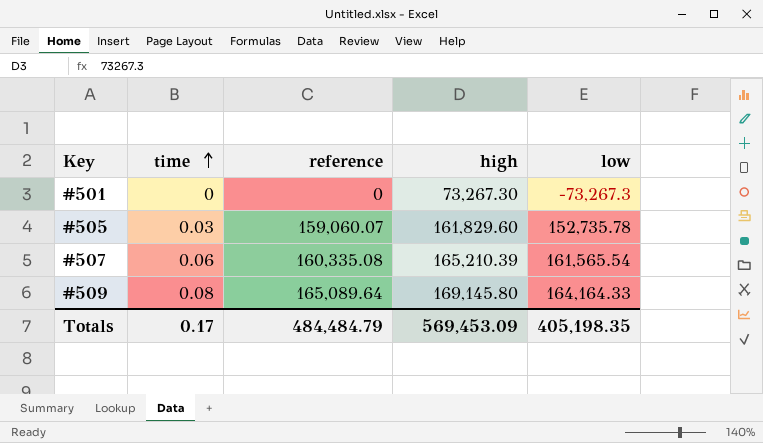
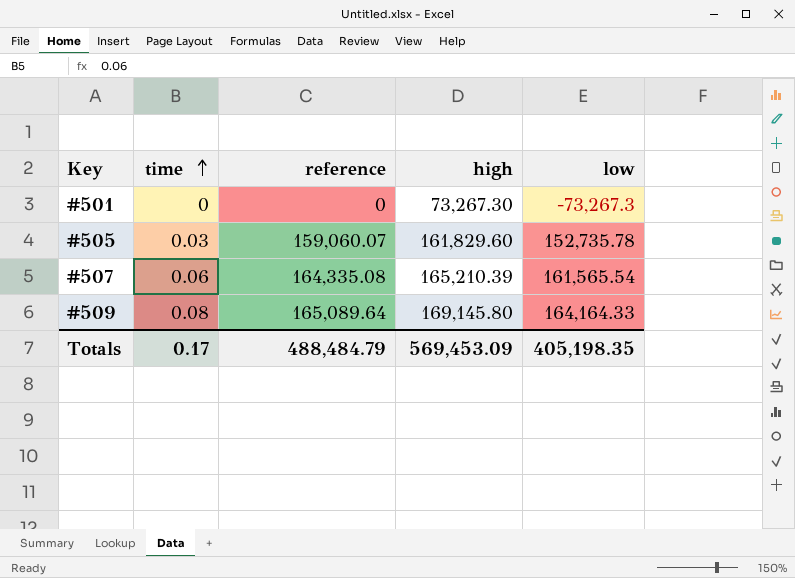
#507 | reference: 160,335.08 -> 164,335.08
Totals | reference: 484,484.79 -> 488,484.79

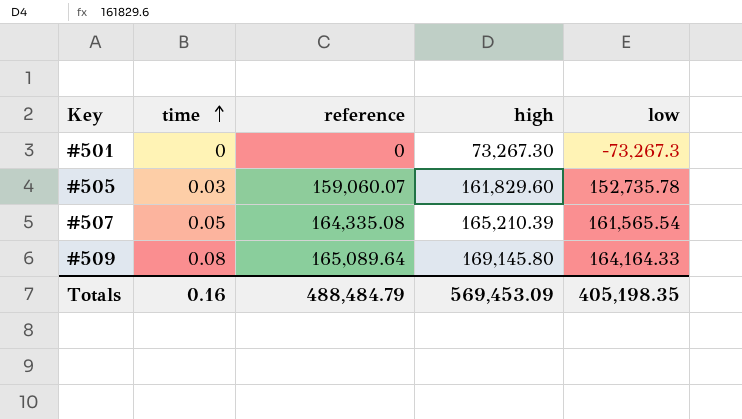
#507 | time: 0.06 -> 0.05
Totals | time: 0.17 -> 0.16

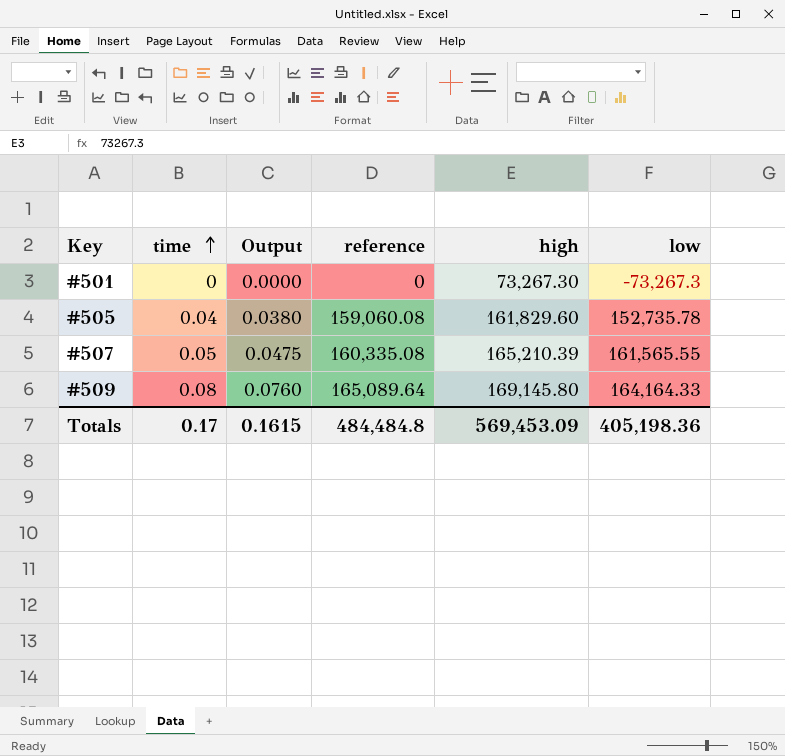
column Output | formula: none -> [time] * 0.95
#505 | time: 0.03 -> 0.04
#505 | reference: 159,060.07 -> 159,060.08
#507 | reference: 164,335.08 -> 160,335.08
#507 | low: 161,565.54 -> 161,565.55
Totals | time: 0.16 -> 0.17
Totals | reference: 488,484.79 -> 484,484.8
Totals | low: 405,198.35 -> 405,198.36

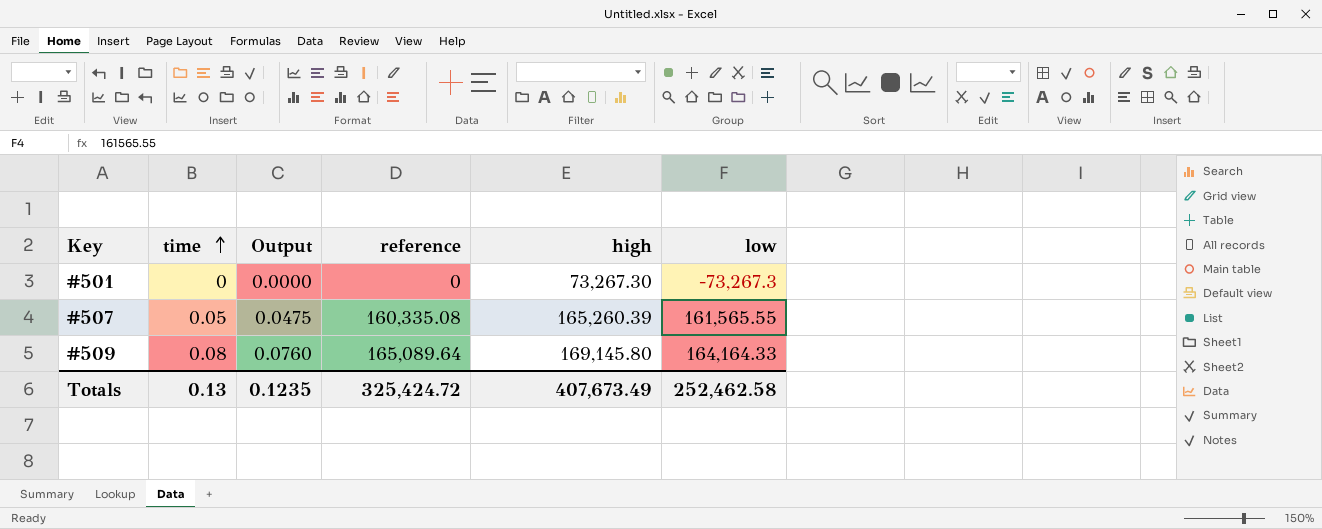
row #505: 0.04 | 0.0380 | 159,060.08 | 161,829.60 | 152,735.78 -> none
#507 | high: 165,210.39 -> 165,260.39
Totals | time: 0.17 -> 0.13
Totals | Output: 0.1615 -> 0.1235
Totals | reference: 484,484.8 -> 325,424.72
Totals | high: 569,453.09 -> 407,673.49
Totals | low: 405,198.36 -> 252,462.58

